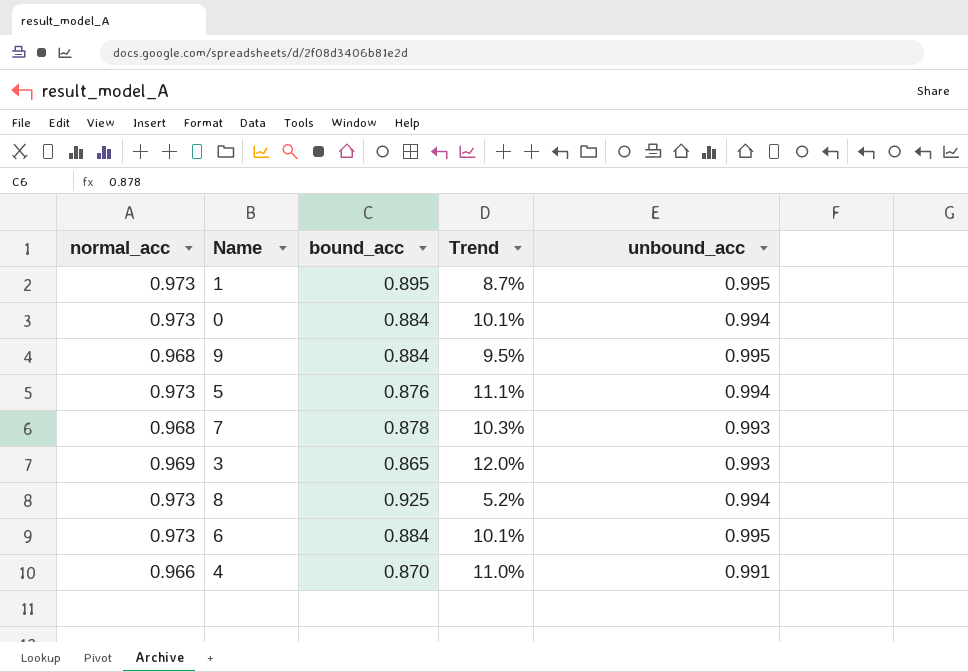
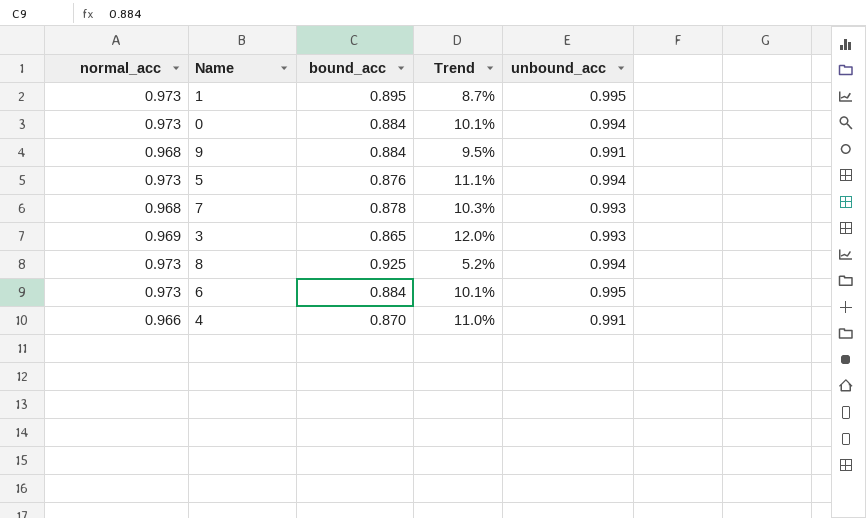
9 | unbound_acc: 0.995 -> 0.991

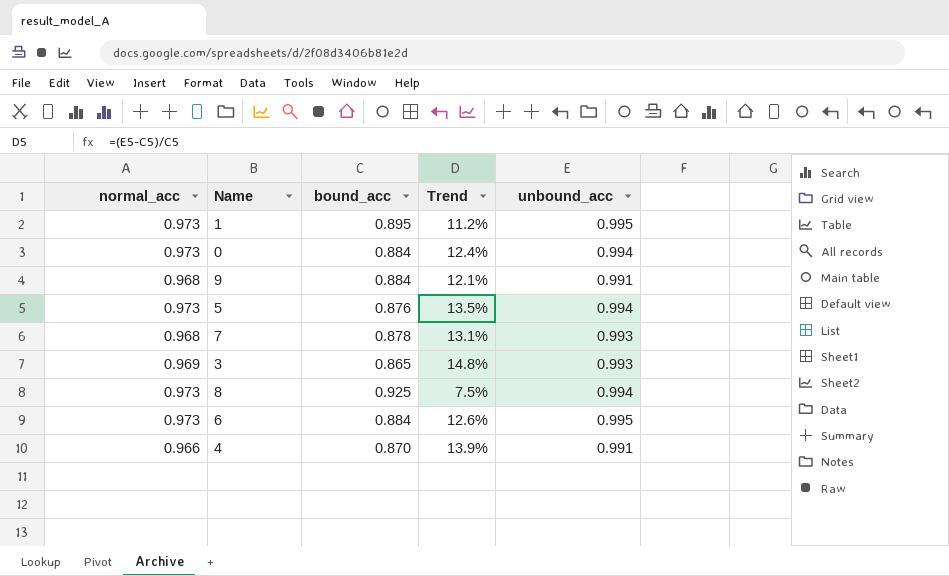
column Trend | formula: ([normal_acc] - [bound_acc]) / [bound_acc] -> ([unbound_acc] - [bound_acc]) / [bound_acc]

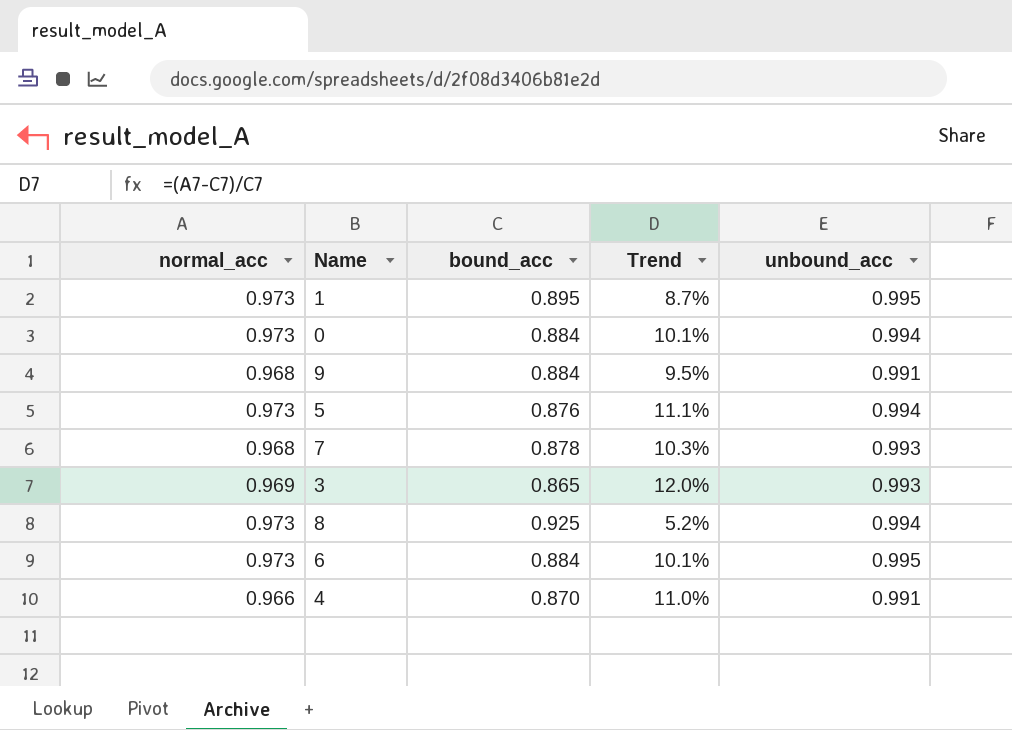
column Trend | formula: ([unbound_acc] - [bound_acc]) / [bound_acc] -> ([normal_acc] - [bound_acc]) / [bound_acc]

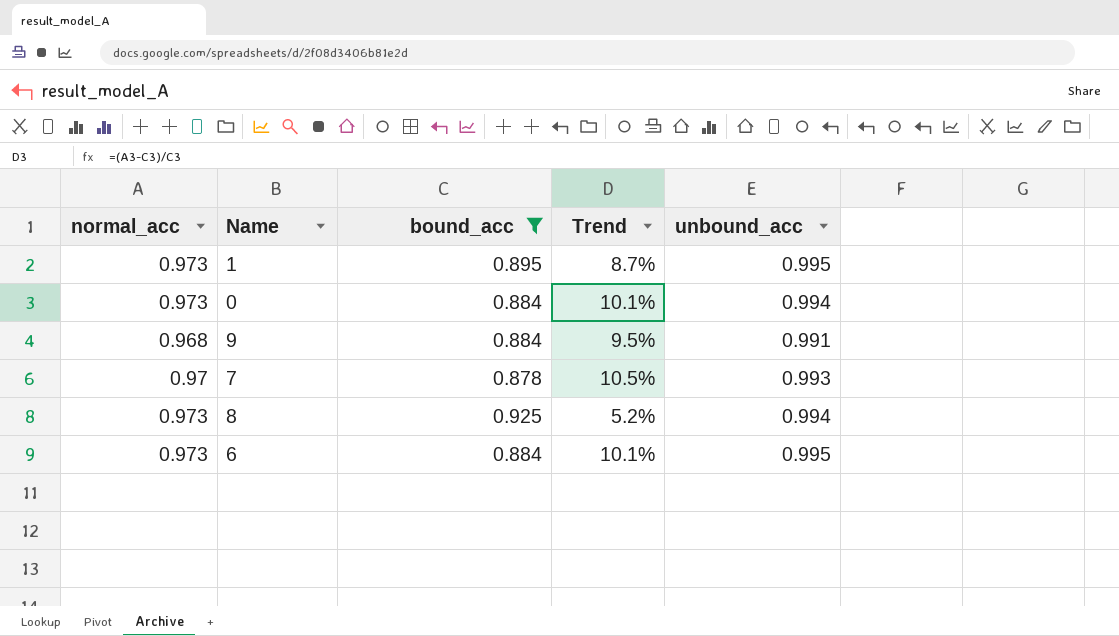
filter: none -> bound_acc >= 0.878
7 | normal_acc: 0.968 -> 0.97
7 | Trend: 10.3% -> 10.5%

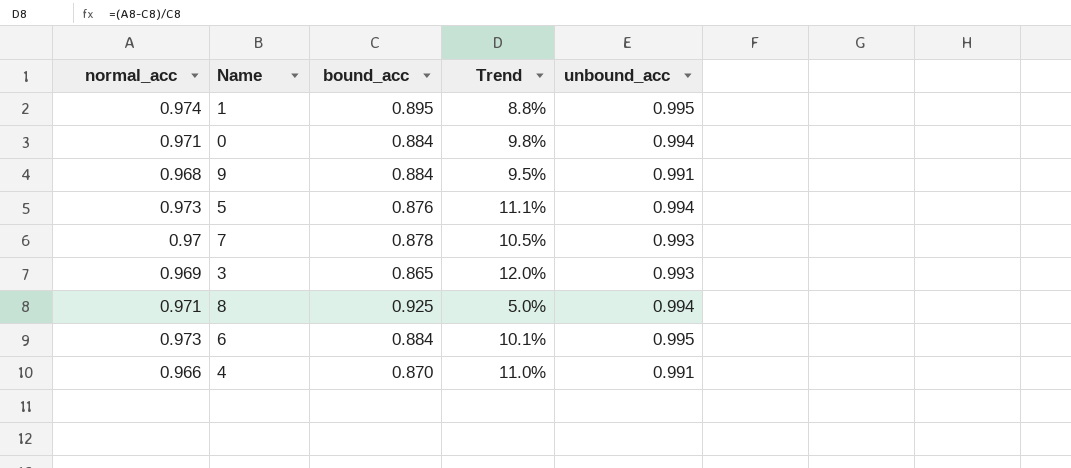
filter: bound_acc >= 0.878 -> none
1 | normal_acc: 0.973 -> 0.974
1 | Trend: 8.7% -> 8.8%
0 | normal_acc: 0.973 -> 0.971
0 | Trend: 10.1% -> 9.8%
8 | normal_acc: 0.973 -> 0.971
8 | Trend: 5.2% -> 5.0%

